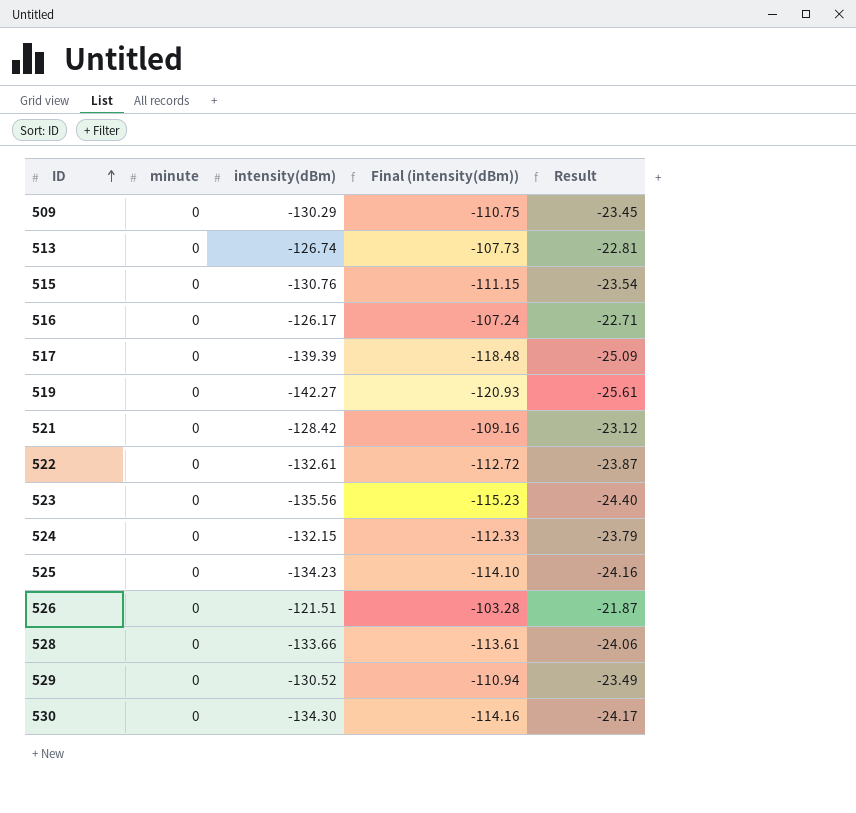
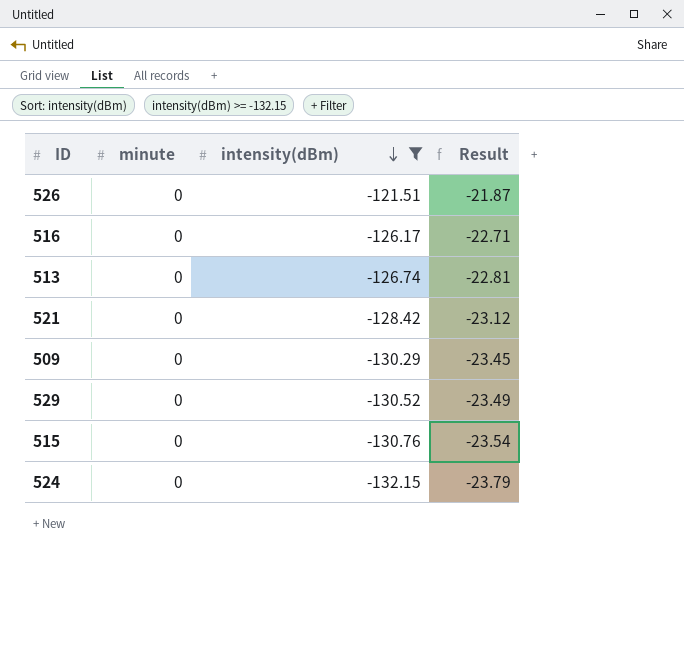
filter: none -> intensity(dBm) >= -132.15
row order: ID ascending -> intensity(dBm) descending
column Final (intensity(dBm)) | formula: [intensity(dBm)] * 0.85 -> none

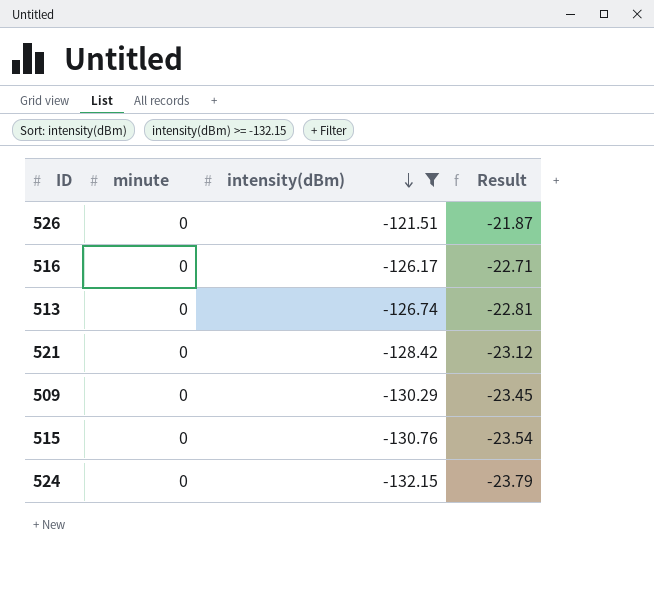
row 529: 0 | -130.52 | -23.49 -> none

